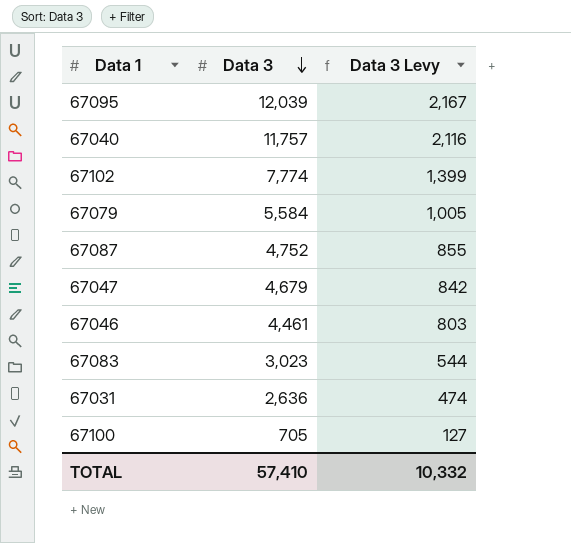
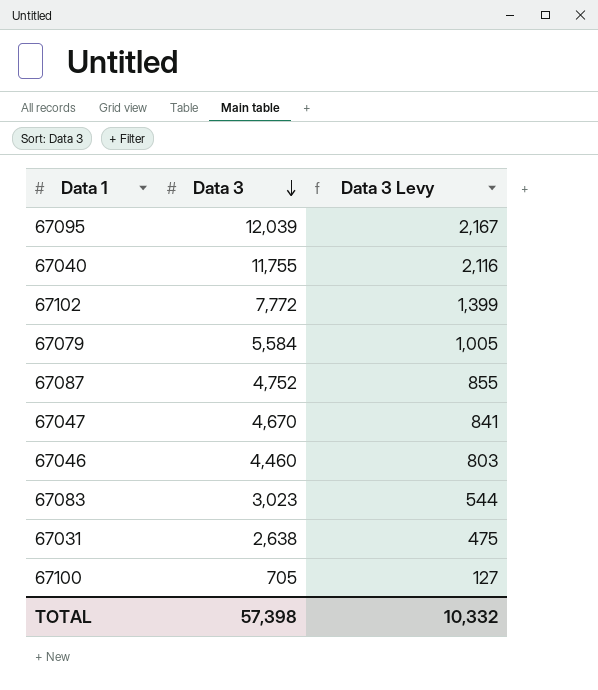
67040 | Data 3: 11,757 -> 11,755
67102 | Data 3: 7,774 -> 7,772
67047 | Data 3: 4,679 -> 4,670
67047 | Data 3 Levy: 842 -> 841
67046 | Data 3: 4,461 -> 4,460
67031 | Data 3: 2,636 -> 2,638
67031 | Data 3 Levy: 474 -> 475
TOTAL | Data 3: 57,410 -> 57,398

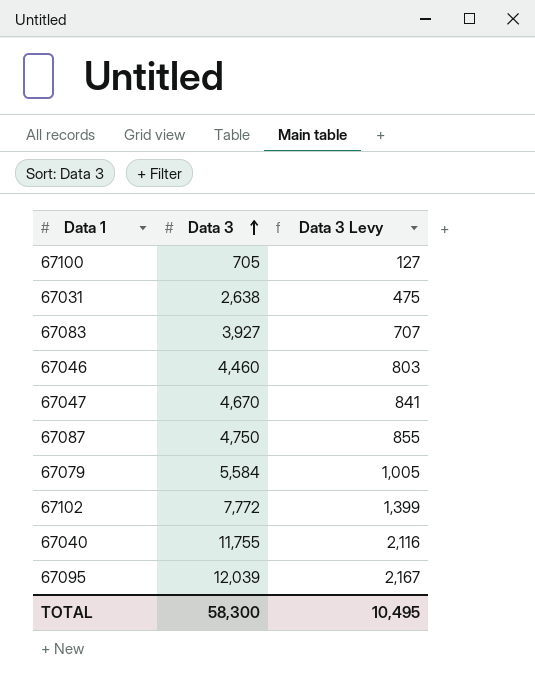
row order: Data 3 descending -> Data 3 ascending
67083 | Data 3: 3,023 -> 3,927
67083 | Data 3 Levy: 544 -> 707
67087 | Data 3: 4,752 -> 4,750
TOTAL | Data 3: 57,398 -> 58,300
TOTAL | Data 3 Levy: 10,332 -> 10,495

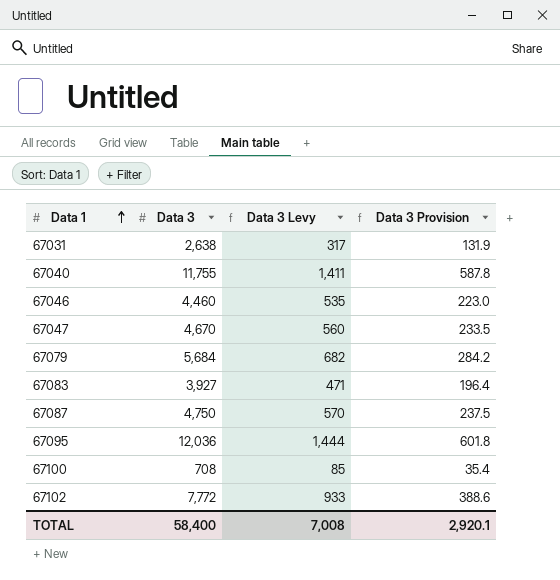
row order: Data 3 ascending -> Data 1 ascending
column Data 3 Levy | formula: [Data 3] * 0.18 -> [Data 3] * 0.12
column Data 3 Provision | formula: none -> [Data 3] * 0.05
67079 | Data 3: 5,584 -> 5,684
67095 | Data 3: 12,039 -> 12,036
67100 | Data 3: 705 -> 708
TOTAL | Data 3: 58,300 -> 58,400
TOTAL | Data 3 Levy: 10,495 -> 7,008

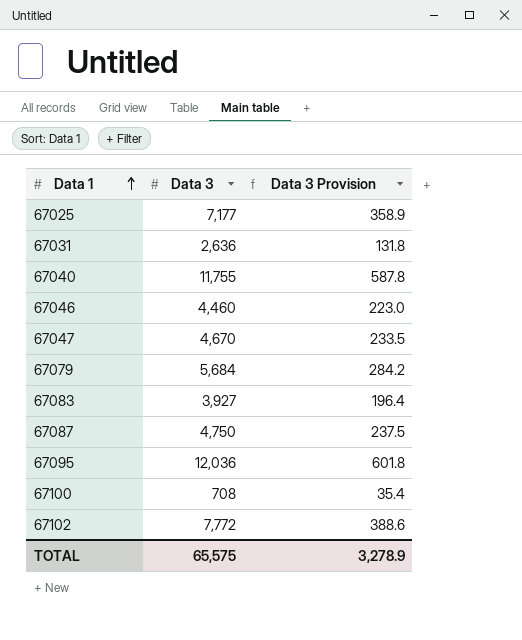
column Data 3 Levy | formula: [Data 3] * 0.12 -> none
row 67025: none -> 7,177 | 358.9
67031 | Data 3: 2,638 -> 2,636
67031 | Data 3 Provision: 131.9 -> 131.8
TOTAL | Data 3: 58,400 -> 65,575
TOTAL | Data 3 Provision: 2,920.1 -> 3,278.9

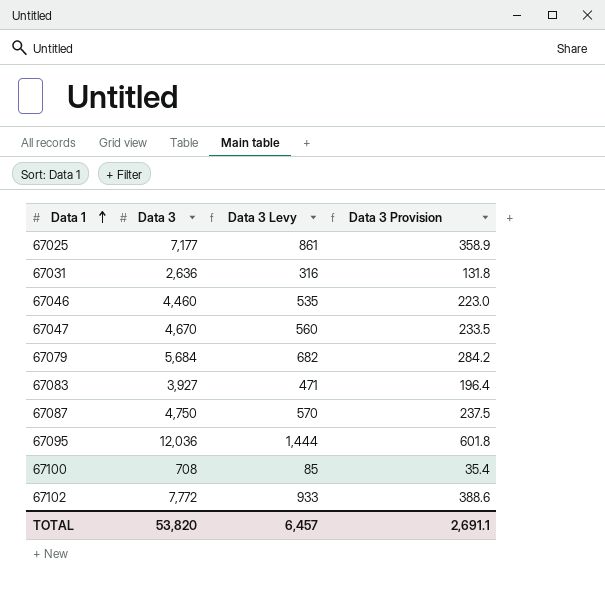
column Data 3 Levy | formula: none -> [Data 3] * 0.12
row 67040: 11,755 | 587.8 -> none
TOTAL | Data 3: 65,575 -> 53,820
TOTAL | Data 3 Provision: 3,278.9 -> 2,691.1

